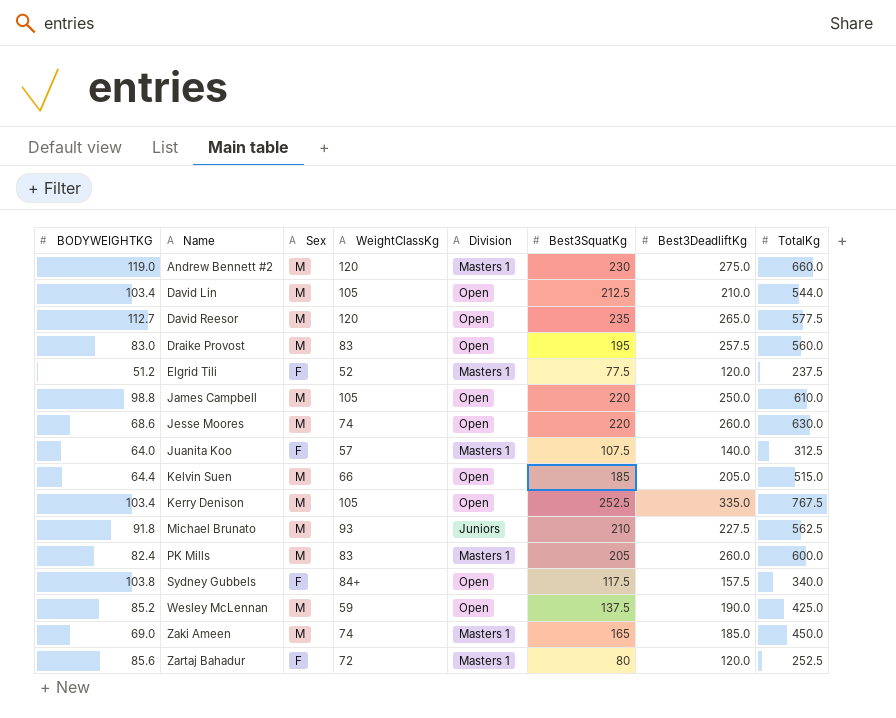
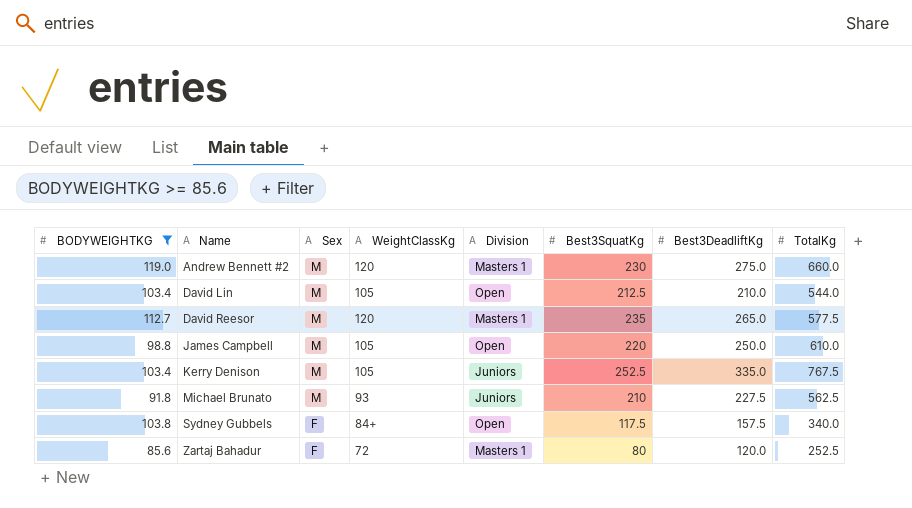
filter: none -> BODYWEIGHTKG >= 85.6
David Reesor | Division: Open -> Masters 1
Kerry Denison | Division: Open -> Juniors

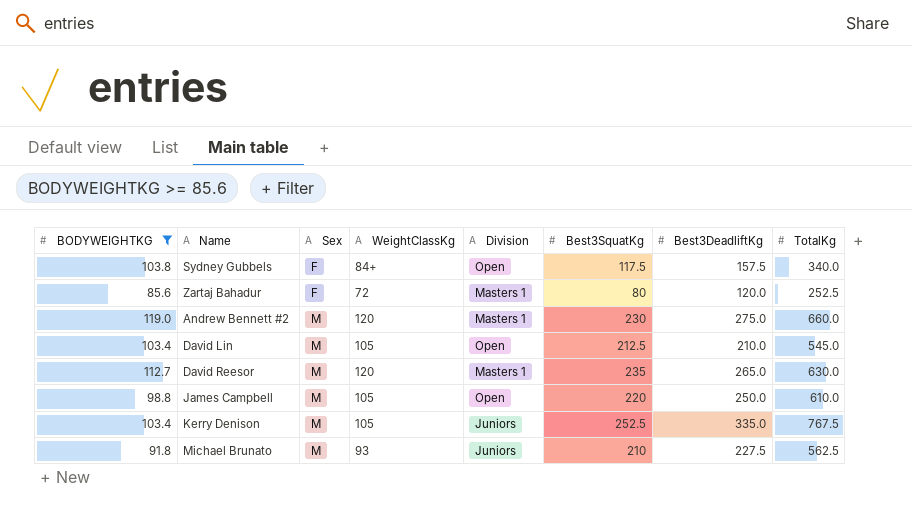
row order: Name ascending -> Sex ascending
David Lin | TotalKg: 544.0 -> 545.0
David Reesor | TotalKg: 577.5 -> 630.0

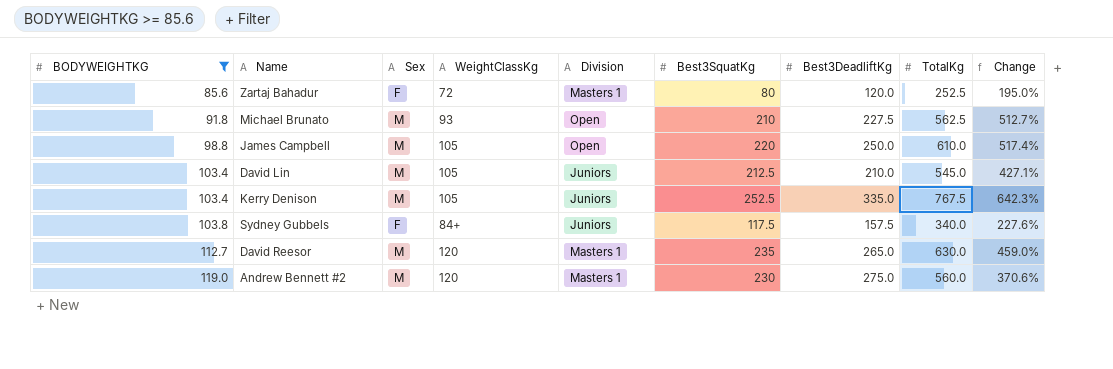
row order: Sex ascending -> BODYWEIGHTKG ascending
column Change | formula: none -> ([TotalKg] - [BODYWEIGHTKG]) / [BODYWEIGHTKG]
Michael Brunato | Division: Juniors -> Open
David Lin | Division: Open -> Juniors
Sydney Gubbels | Division: Open -> Juniors
Andrew Bennett #2 | TotalKg: 660.0 -> 560.0

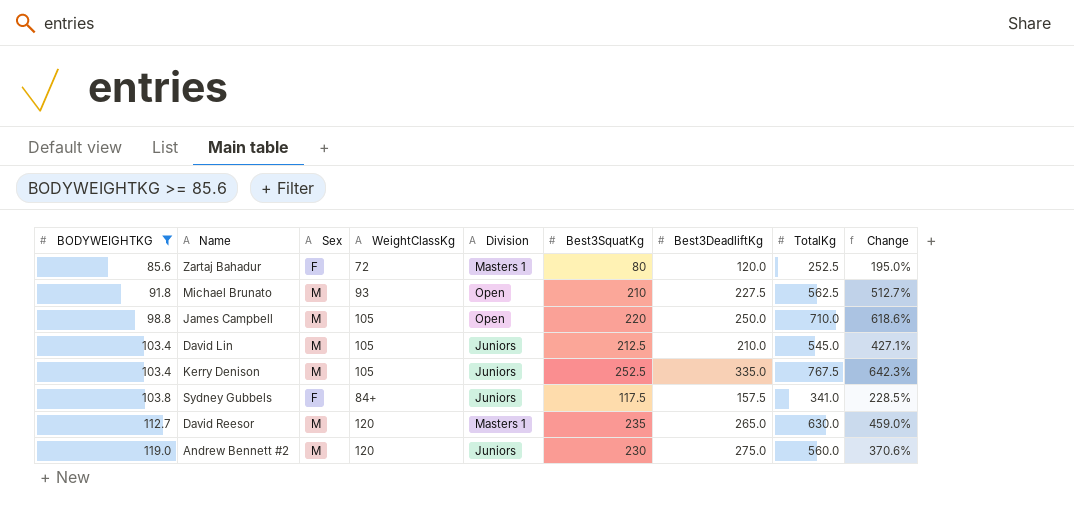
James Campbell | TotalKg: 610.0 -> 710.0
James Campbell | Change: 517.4% -> 618.6%
Sydney Gubbels | TotalKg: 340.0 -> 341.0
Sydney Gubbels | Change: 227.6% -> 228.5%
Andrew Bennett #2 | Division: Masters 1 -> Juniors

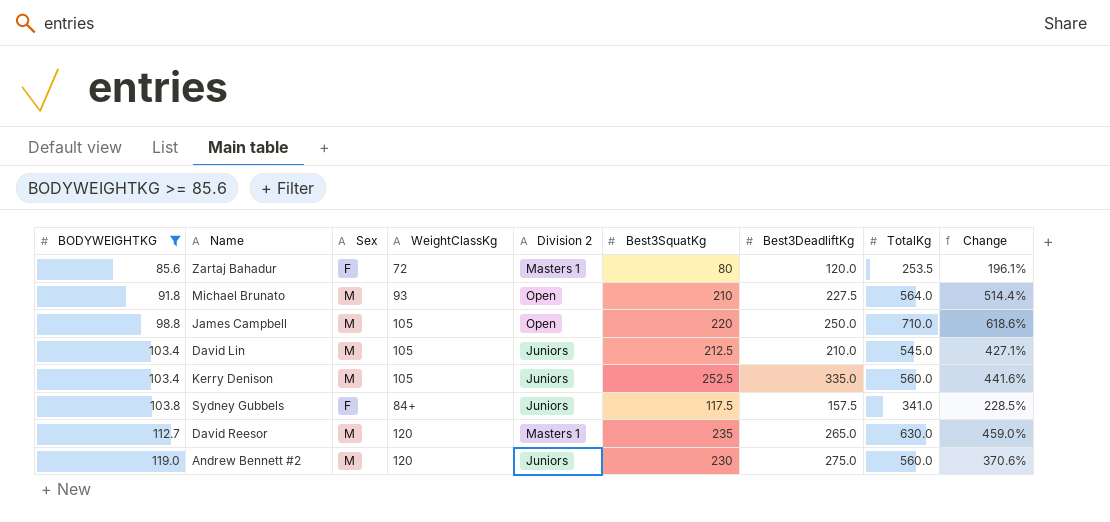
column name: Division -> Division 2
Zartaj Bahadur | TotalKg: 252.5 -> 253.5
Zartaj Bahadur | Change: 195.0% -> 196.1%
Michael Brunato | TotalKg: 562.5 -> 564.0
Michael Brunato | Change: 512.7% -> 514.4%
Kerry Denison | TotalKg: 767.5 -> 560.0
Kerry Denison | Change: 642.3% -> 441.6%

